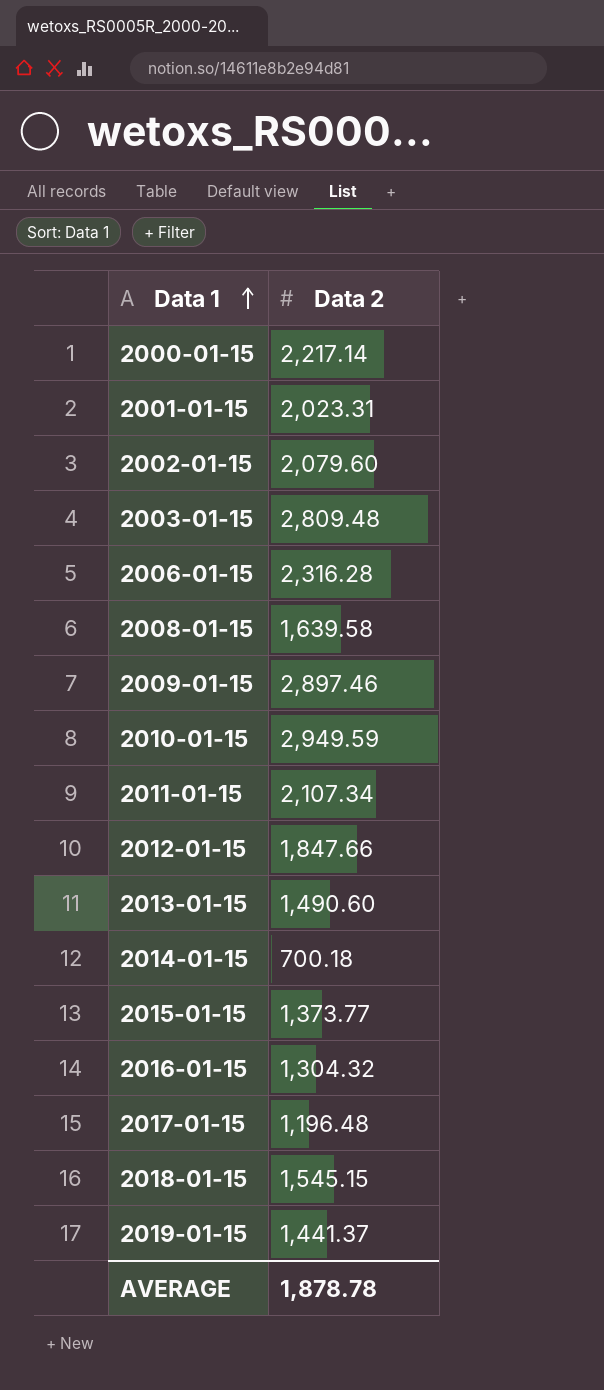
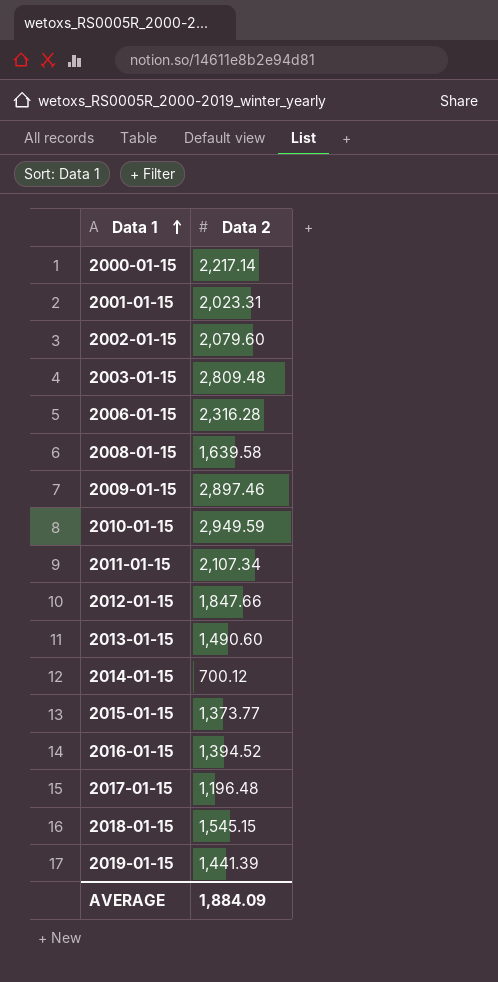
2014-01-15 | Data 2: 700.18 -> 700.12
2016-01-15 | Data 2: 1,304.32 -> 1,394.52
2019-01-15 | Data 2: 1,441.37 -> 1,441.39
AVERAGE | Data 2: 1,878.78 -> 1,884.09

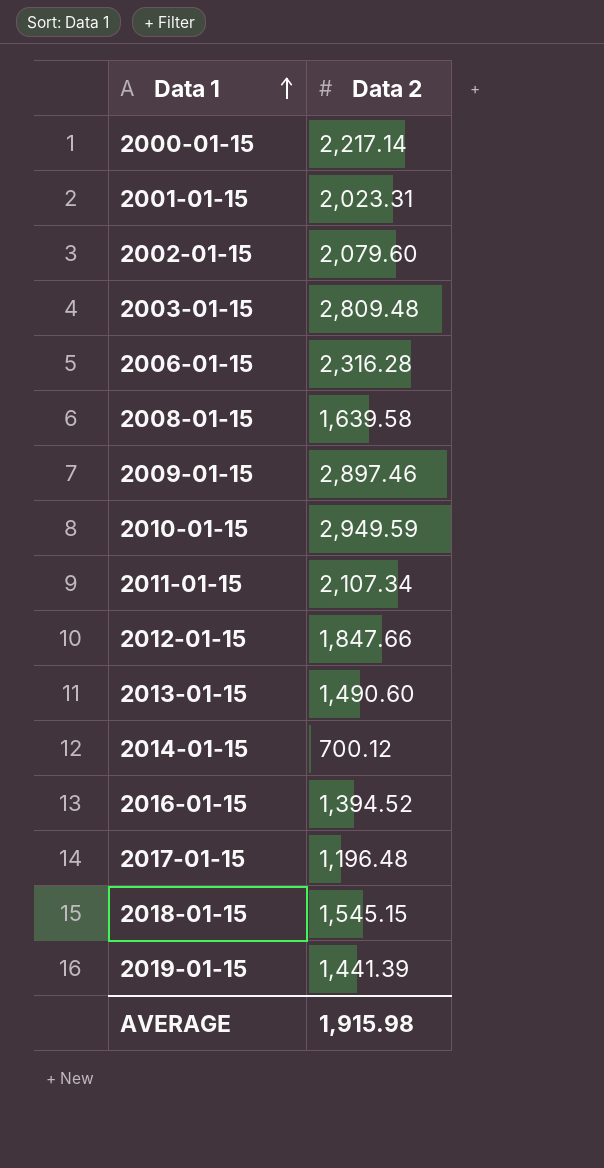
row 2015-01-15: 1,373.77 -> none
AVERAGE | Data 2: 1,884.09 -> 1,915.98

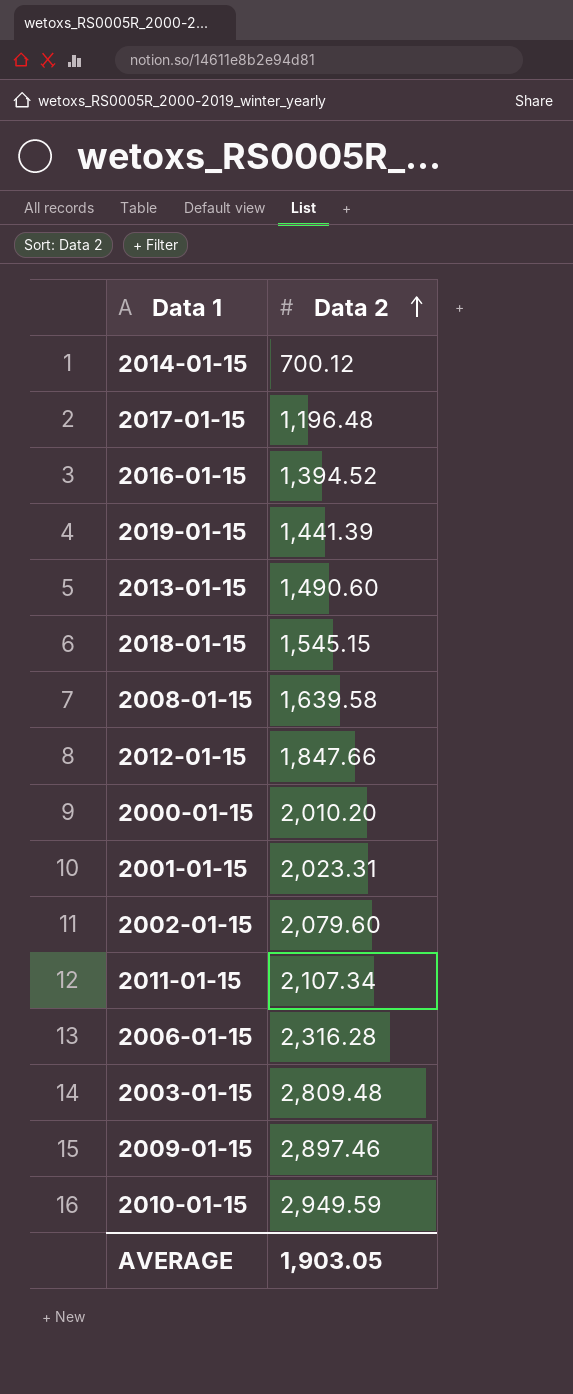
row order: Data 1 ascending -> Data 2 ascending
2000-01-15 | Data 2: 2,217.14 -> 2,010.20
AVERAGE | Data 2: 1,915.98 -> 1,903.05

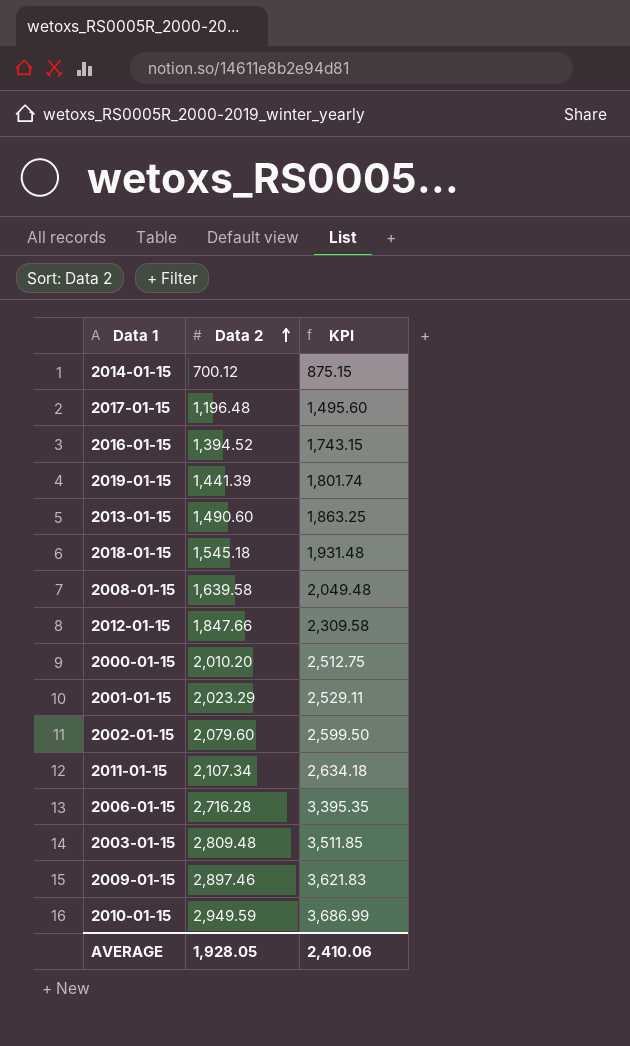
column KPI | formula: none -> [Data 2] * 1.25
2018-01-15 | Data 2: 1,545.15 -> 1,545.18
2001-01-15 | Data 2: 2,023.31 -> 2,023.29
2006-01-15 | Data 2: 2,316.28 -> 2,716.28
AVERAGE | Data 2: 1,903.05 -> 1,928.05

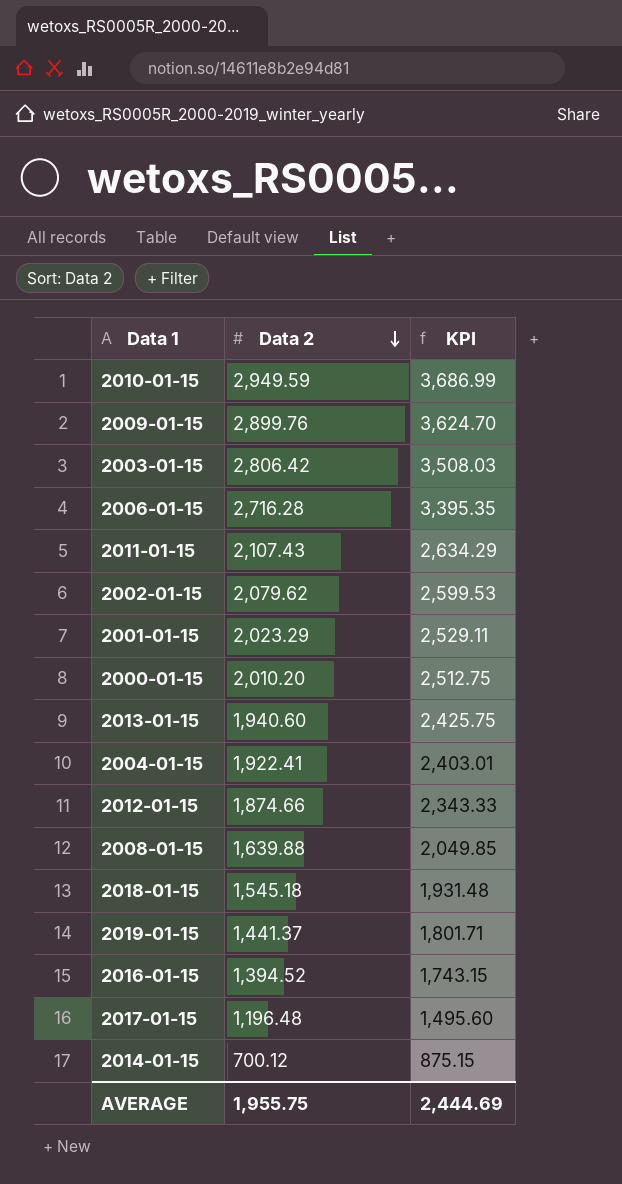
row order: Data 2 ascending -> Data 2 descending
2009-01-15 | Data 2: 2,897.46 -> 2,899.76
2009-01-15 | KPI: 3,621.83 -> 3,624.70
2003-01-15 | Data 2: 2,809.48 -> 2,806.42
2003-01-15 | KPI: 3,511.85 -> 3,508.03
2011-01-15 | Data 2: 2,107.34 -> 2,107.43
2011-01-15 | KPI: 2,634.18 -> 2,634.29
2002-01-15 | Data 2: 2,079.60 -> 2,079.62
2002-01-15 | KPI: 2,599.50 -> 2,599.53
2013-01-15 | Data 2: 1,490.60 -> 1,940.60
2013-01-15 | KPI: 1,863.25 -> 2,425.75
row 2004-01-15: none -> 1,922.41 | 2,403.01
2012-01-15 | Data 2: 1,847.66 -> 1,874.66
2012-01-15 | KPI: 2,309.58 -> 2,343.33
2008-01-15 | Data 2: 1,639.58 -> 1,639.88
2008-01-15 | KPI: 2,049.48 -> 2,049.85
2019-01-15 | Data 2: 1,441.39 -> 1,441.37
2019-01-15 | KPI: 1,801.74 -> 1,801.71
AVERAGE | Data 2: 1,928.05 -> 1,955.75
AVERAGE | KPI: 2,410.06 -> 2,444.69

